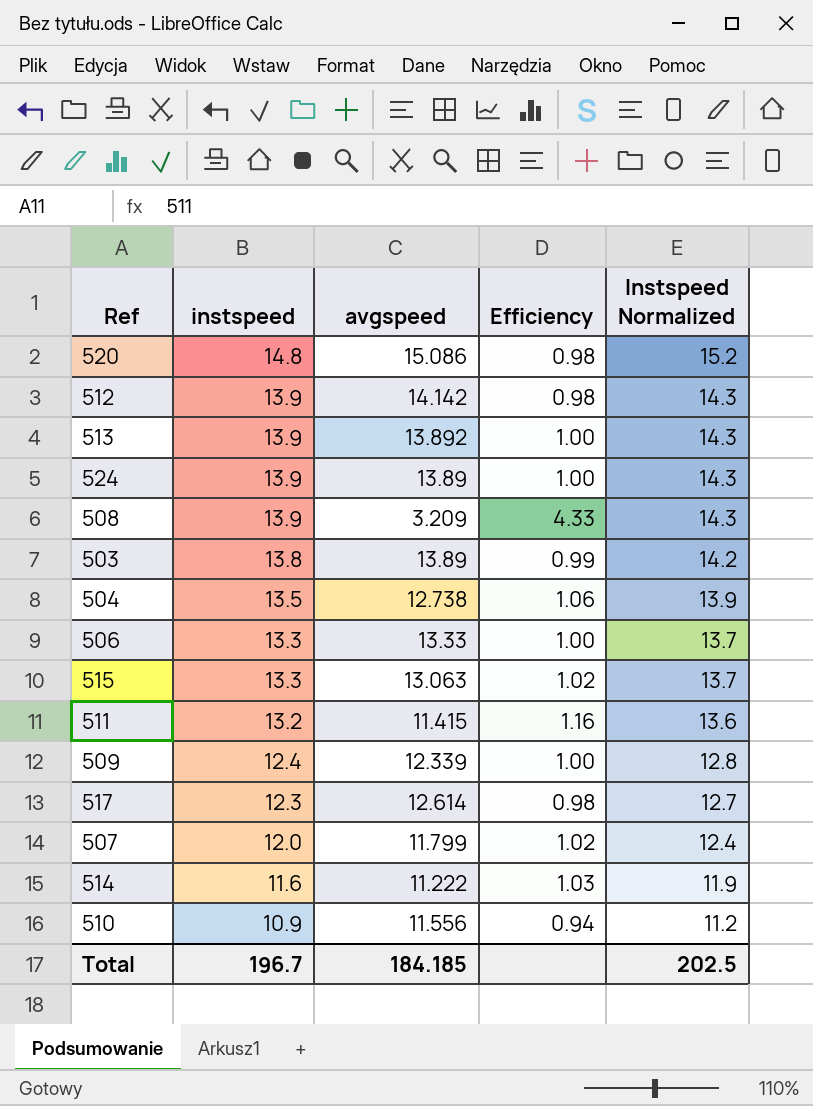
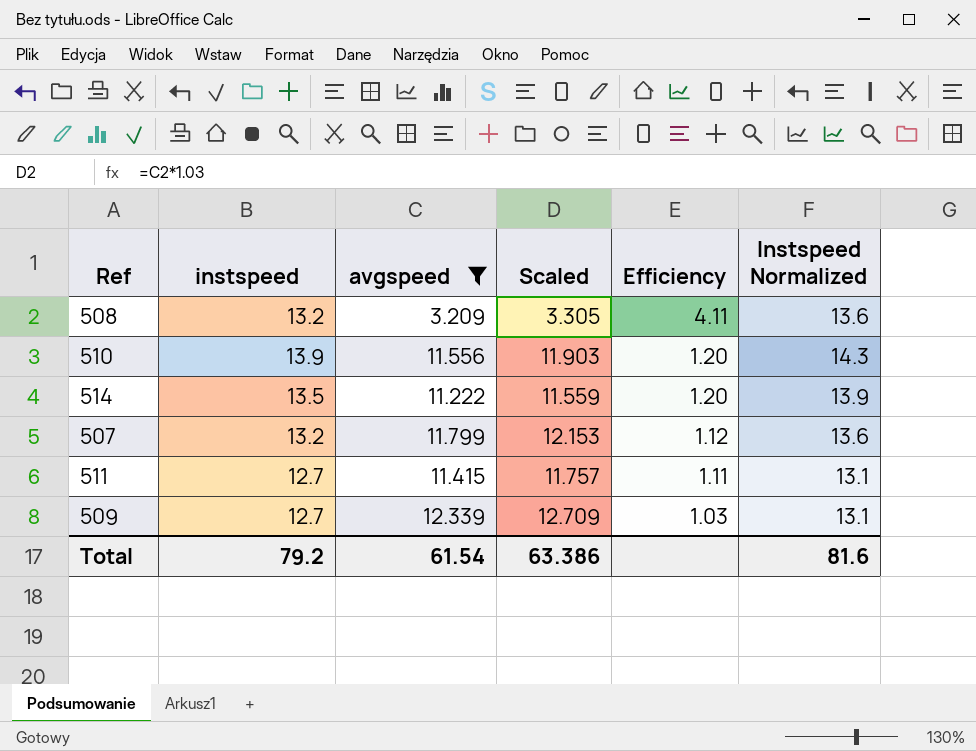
filter: none -> avgspeed <= 12.339
row order: instspeed descending -> Efficiency descending
column Scaled | formula: none -> [avgspeed] * 1.03
508 | instspeed: 13.9 -> 13.2
508 | Efficiency: 4.33 -> 4.11
508 | Instspeed Normalized: 14.3 -> 13.6
510 | instspeed: 10.9 -> 13.9
510 | Efficiency: 0.94 -> 1.20
510 | Instspeed Normalized: 11.2 -> 14.3
514 | instspeed: 11.6 -> 13.5
514 | Efficiency: 1.03 -> 1.20
514 | Instspeed Normalized: 11.9 -> 13.9
507 | instspeed: 12.0 -> 13.2
507 | Efficiency: 1.02 -> 1.12
507 | Instspeed Normalized: 12.4 -> 13.6
511 | instspeed: 13.2 -> 12.7
511 | Efficiency: 1.16 -> 1.11
511 | Instspeed Normalized: 13.6 -> 13.1
509 | instspeed: 12.4 -> 12.7
509 | Efficiency: 1.00 -> 1.03
509 | Instspeed Normalized: 12.8 -> 13.1
Total | instspeed: 196.7 -> 79.2
Total | avgspeed: 184.185 -> 61.54
Total | Instspeed Normalized: 202.5 -> 81.6

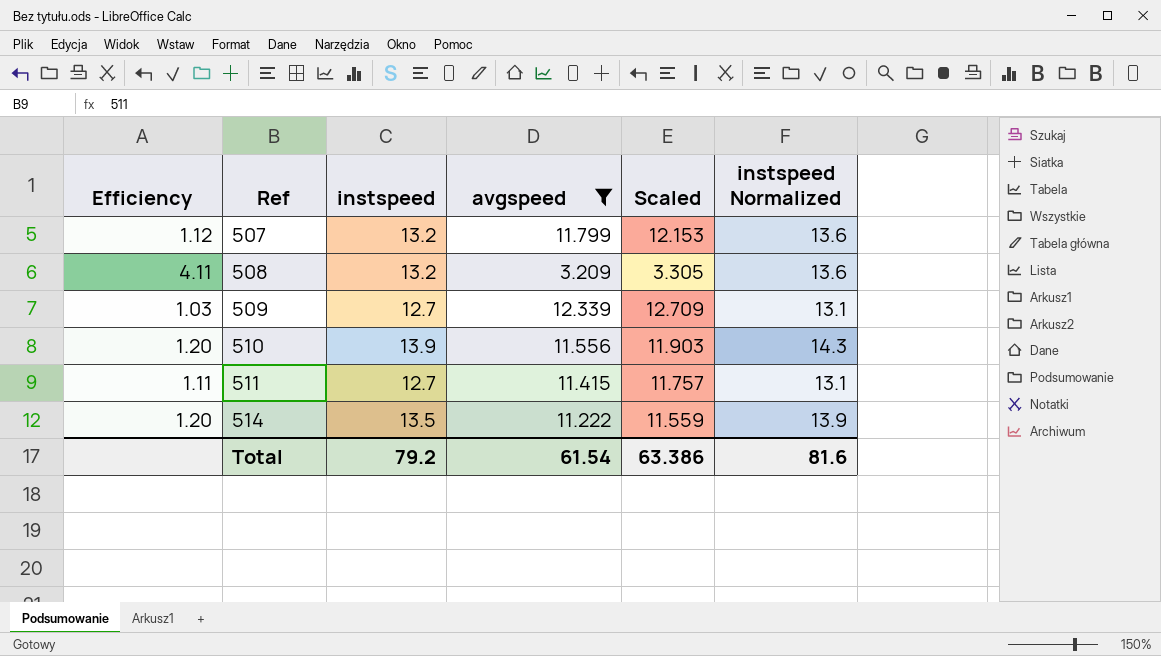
row order: Efficiency descending -> Ref ascending
column Efficiency | position: 5 -> 1
column name: Instspeed Normalized -> instspeed Normalized

